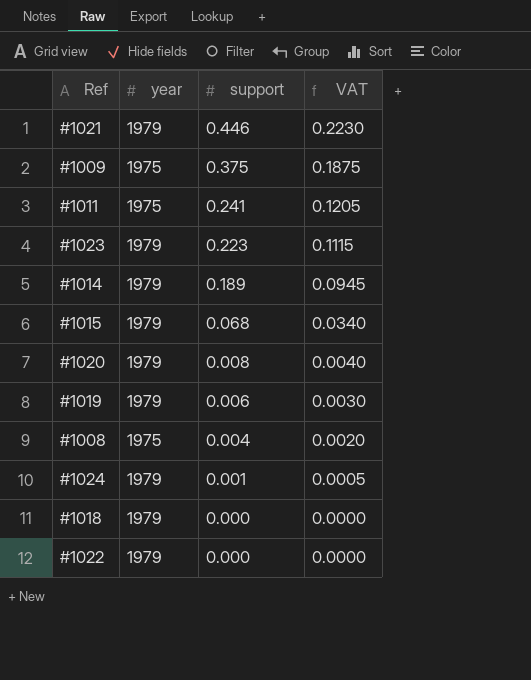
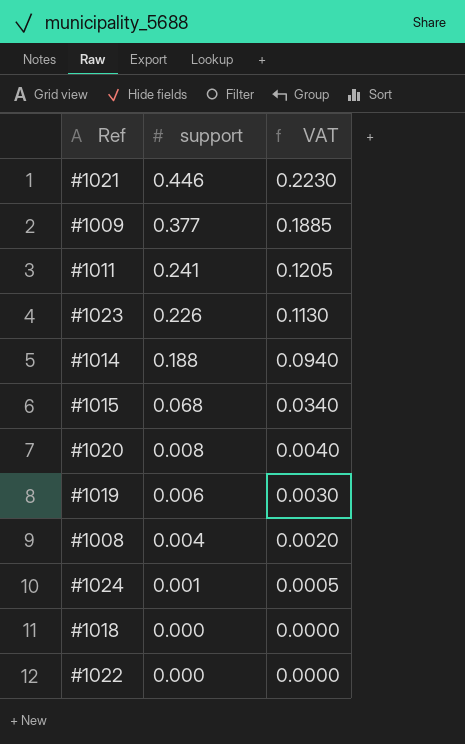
column year | position: 2 -> none
#1009 | support: 0.375 -> 0.377
#1009 | VAT: 0.1875 -> 0.1885
#1023 | support: 0.223 -> 0.226
#1023 | VAT: 0.1115 -> 0.1130
#1014 | support: 0.189 -> 0.188
#1014 | VAT: 0.0945 -> 0.0940

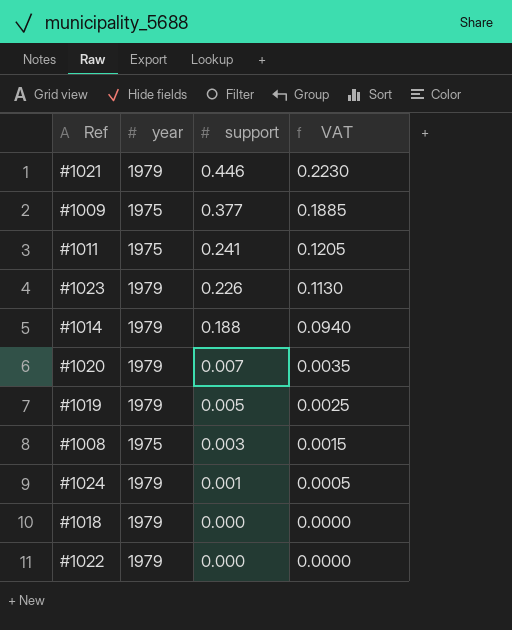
column year | position: none -> 2
row #1015: 0.068 | 0.0340 -> none
#1020 | support: 0.008 -> 0.007
#1020 | VAT: 0.0040 -> 0.0035
#1019 | support: 0.006 -> 0.005
#1019 | VAT: 0.0030 -> 0.0025
#1008 | support: 0.004 -> 0.003
#1008 | VAT: 0.0020 -> 0.0015

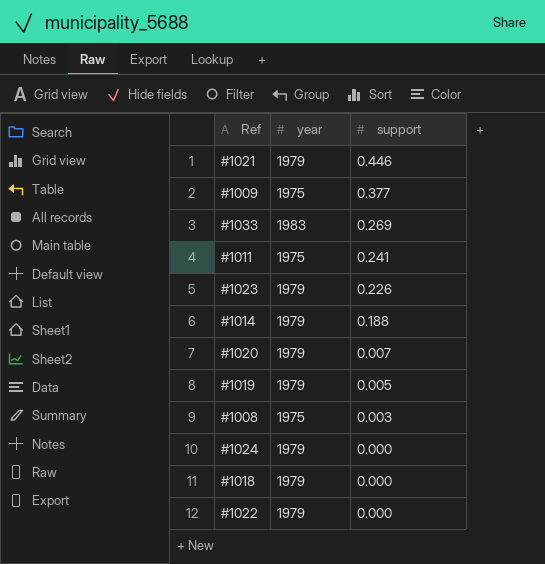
column VAT | formula: [support] * 0.5 -> none
row #1033: none -> 1983 | 0.269
#1024 | support: 0.001 -> 0.000

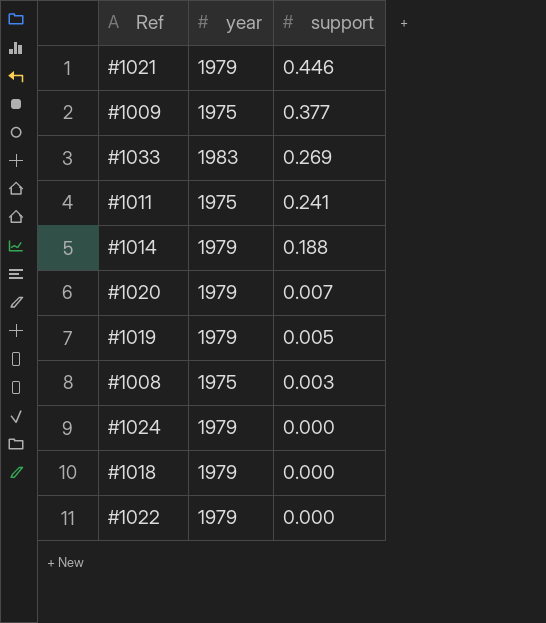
row #1023: 1979 | 0.226 -> none

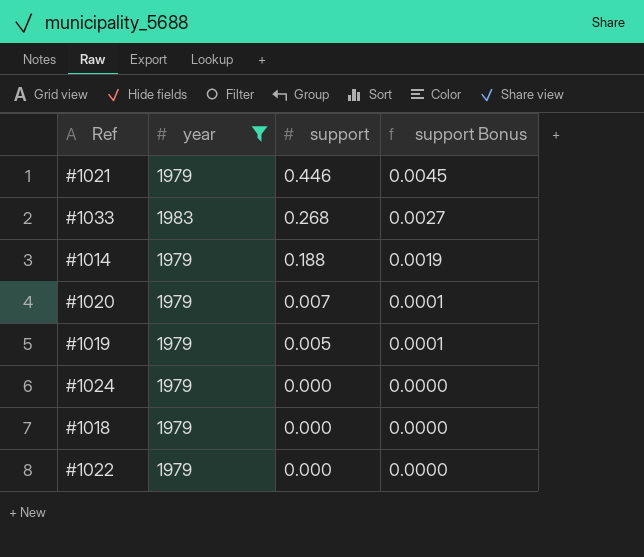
filter: none -> year != 1975
column support Bonus | formula: none -> [support] * 0.01
#1033 | support: 0.269 -> 0.268

